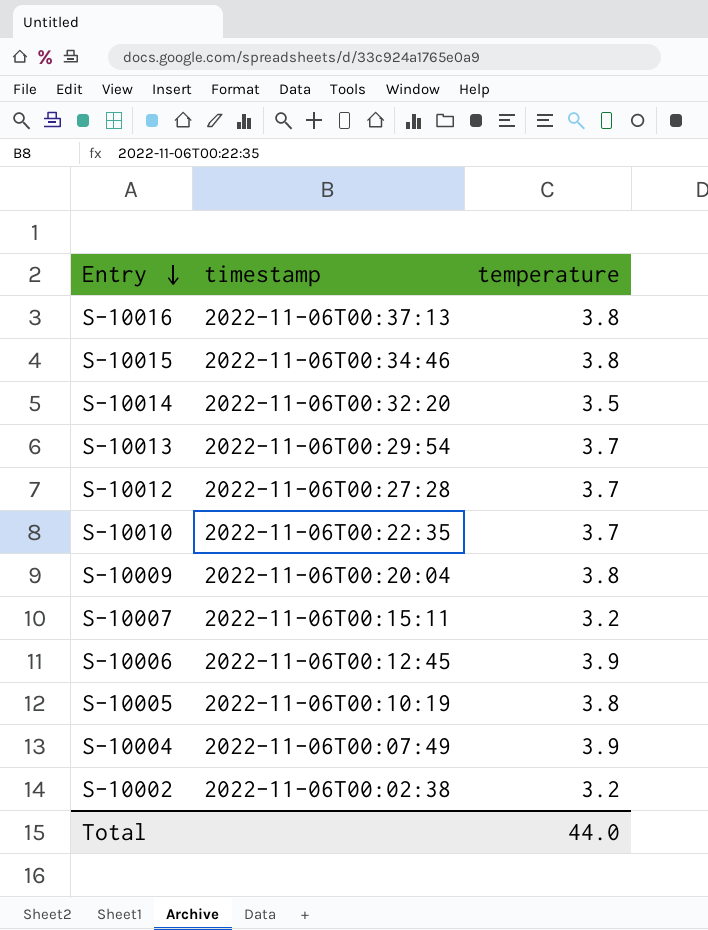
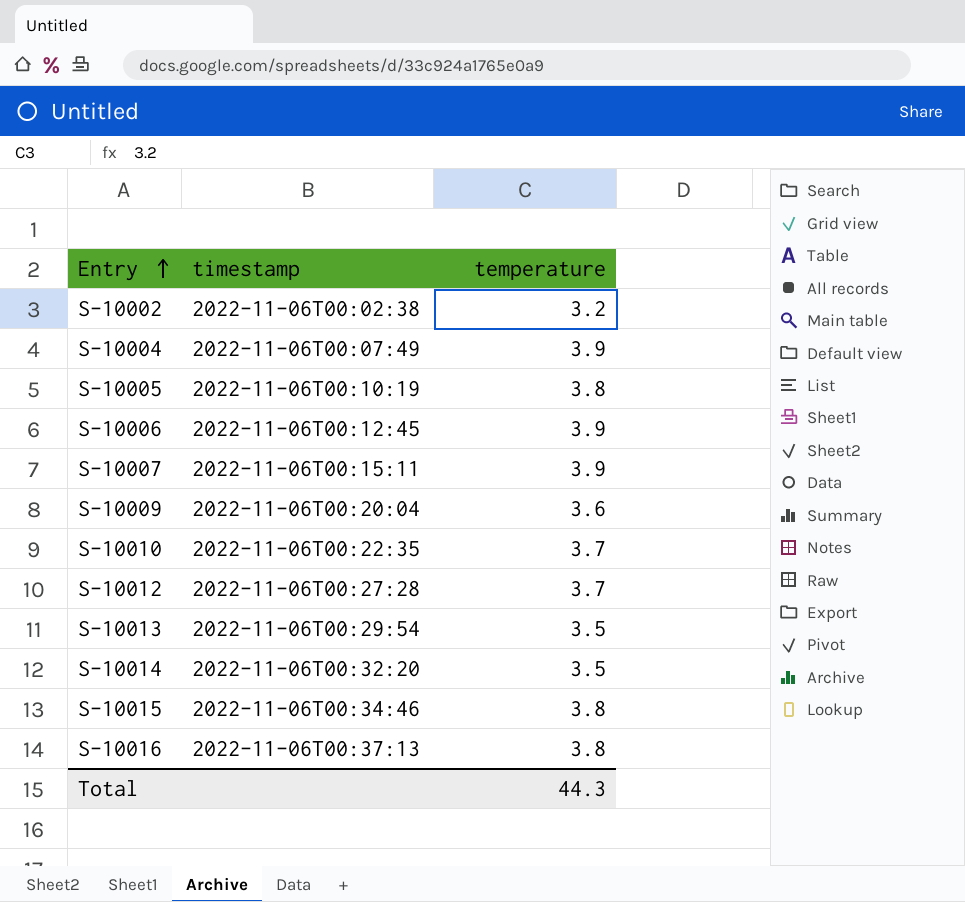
row order: Entry descending -> Entry ascending
S-10007 | temperature: 3.2 -> 3.9
S-10009 | temperature: 3.8 -> 3.6
S-10013 | temperature: 3.7 -> 3.5
Total | temperature: 44.0 -> 44.3

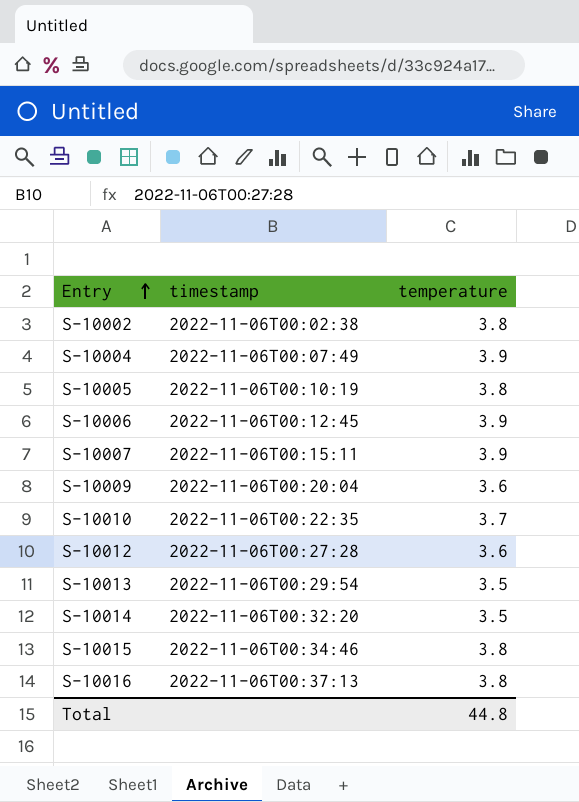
S-10002 | temperature: 3.2 -> 3.8
S-10012 | temperature: 3.7 -> 3.6
Total | temperature: 44.3 -> 44.8

